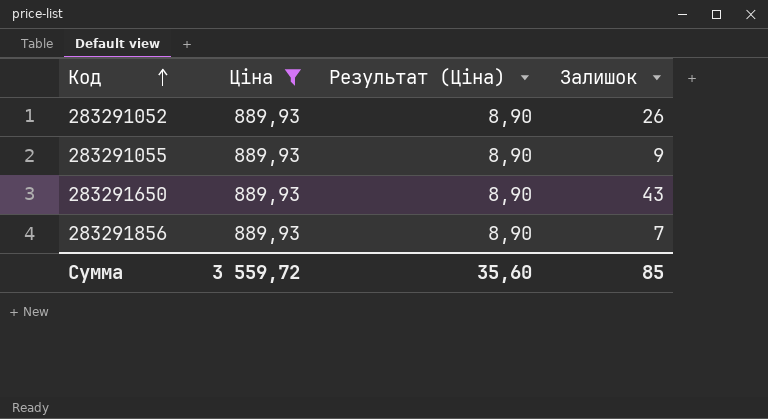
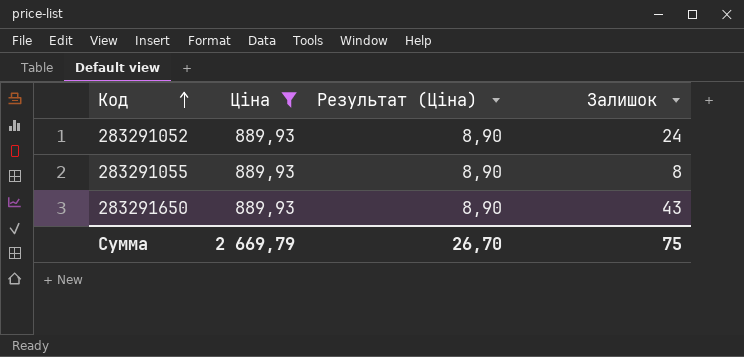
row 283291856: 889,93 | 8,90 | 7 -> none
283291052 | Залишок: 26 -> 24
283291055 | Залишок: 9 -> 8
Сумма | Ціна: 3 559,72 -> 2 669,79
Сумма | Результат (Ціна): 35,60 -> 26,70
Сумма | Залишок: 85 -> 75

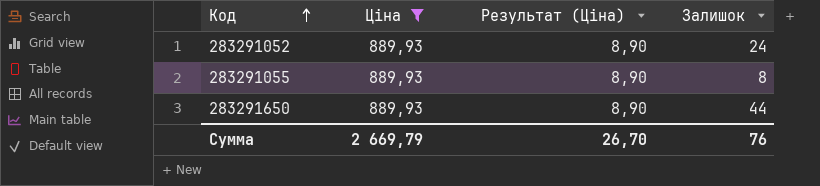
283291650 | Залишок: 43 -> 44
Сумма | Залишок: 75 -> 76

